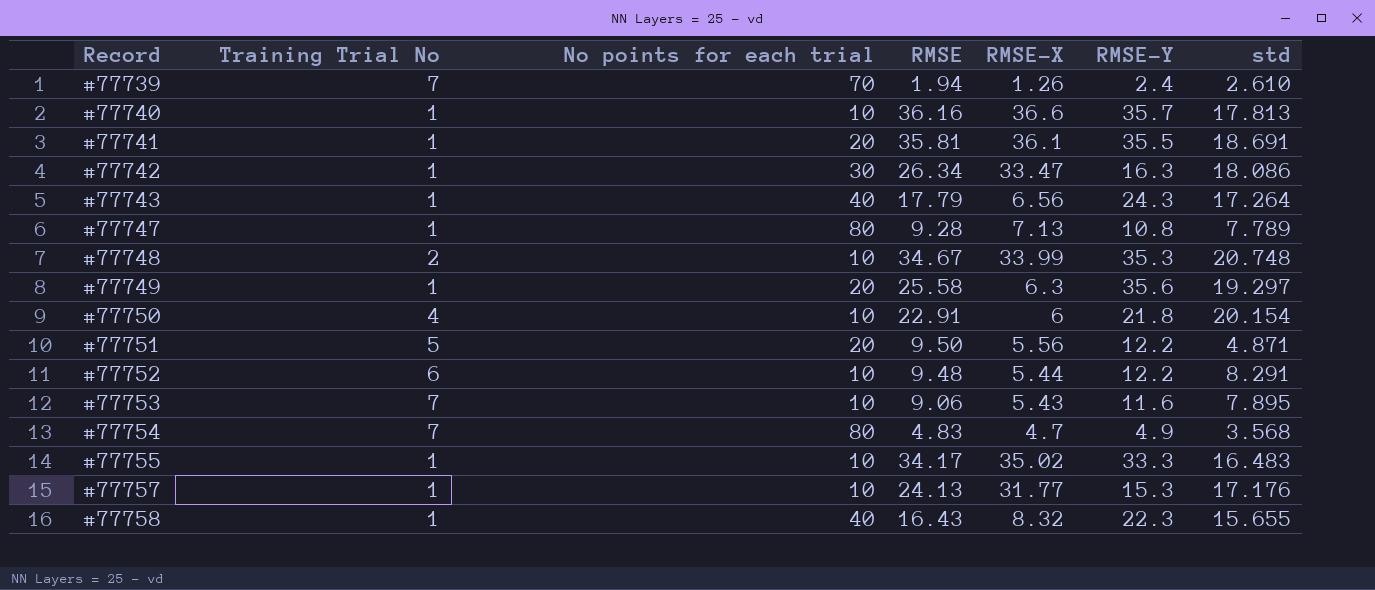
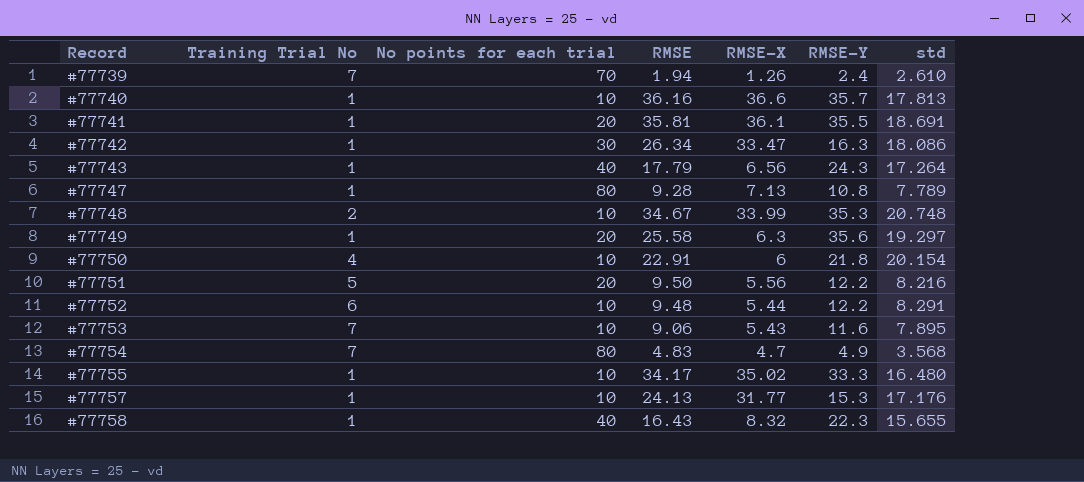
#77751 | std: 4.871 -> 8.216
#77755 | std: 16.483 -> 16.480

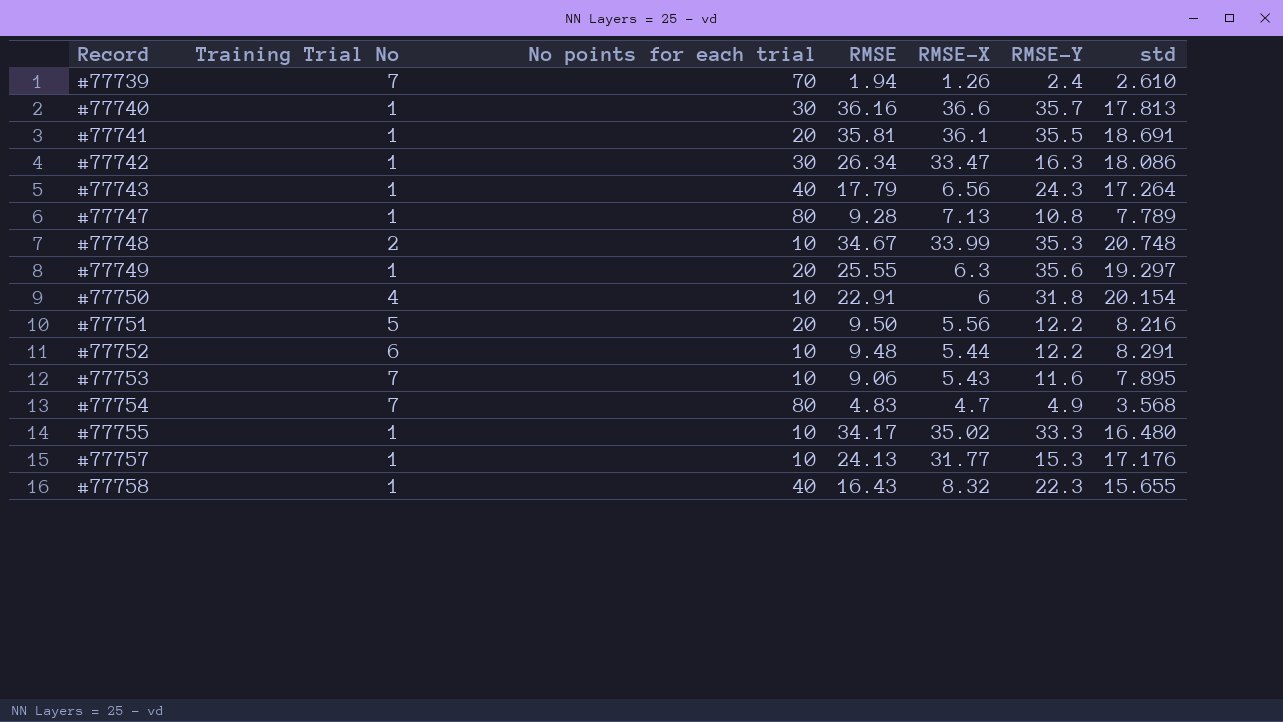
#77740 | No points for each trial: 10 -> 30
#77749 | RMSE: 25.58 -> 25.55
#77750 | RMSE-Y: 21.8 -> 31.8

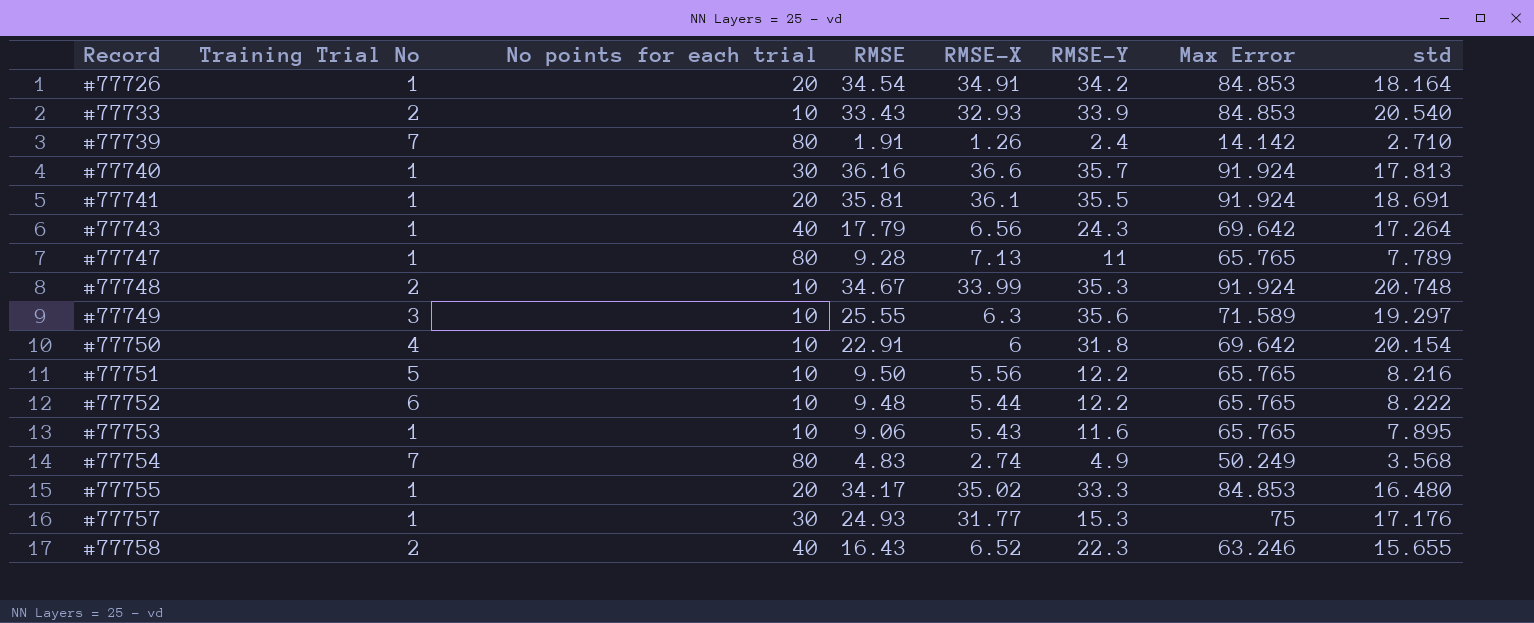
column Max Error | position: none -> 7
row #77742: 1 | 30 | 26.34 | 33.47 | 16.3 | 18.086 -> none
row #77726: none -> 1 | 20 | 34.54 | 34.91 | 34.2 | 84.853 | 18.164
row #77733: none -> 2 | 10 | 33.43 | 32.93 | 33.9 | 84.853 | 20.540
#77739 | No points for each trial: 70 -> 80
#77739 | RMSE: 1.94 -> 1.91
#77739 | std: 2.610 -> 2.710
#77747 | RMSE-Y: 10.8 -> 11
#77749 | Training Trial No: 1 -> 3
#77749 | No points for each trial: 20 -> 10
#77751 | No points for each trial: 20 -> 10
#77752 | std: 8.291 -> 8.222
#77753 | Training Trial No: 7 -> 1
#77754 | RMSE-X: 4.7 -> 2.74
#77755 | No points for each trial: 10 -> 20
#77757 | No points for each trial: 10 -> 30
#77757 | RMSE: 24.13 -> 24.93
#77758 | Training Trial No: 1 -> 2
#77758 | RMSE-X: 8.32 -> 6.52

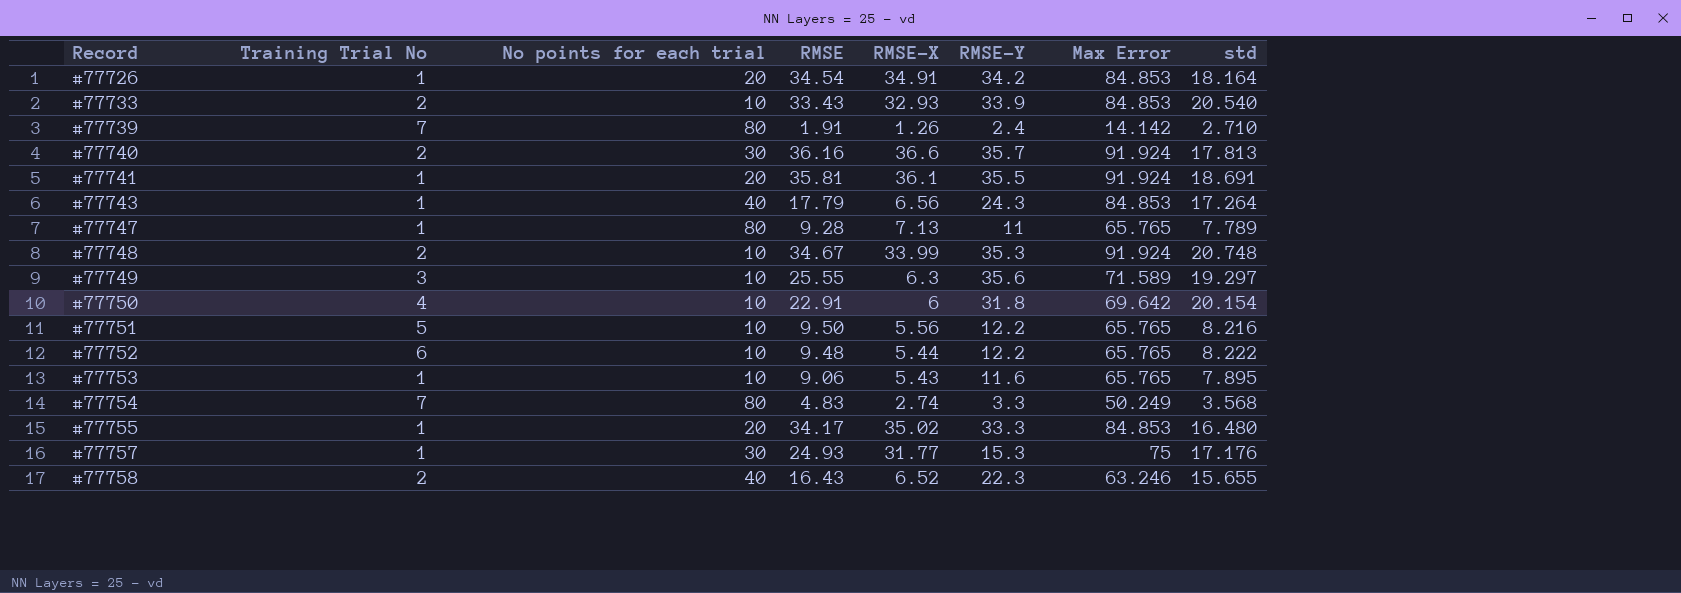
#77740 | Training Trial No: 1 -> 2
#77743 | Max Error: 69.642 -> 84.853
#77754 | RMSE-Y: 4.9 -> 3.3

